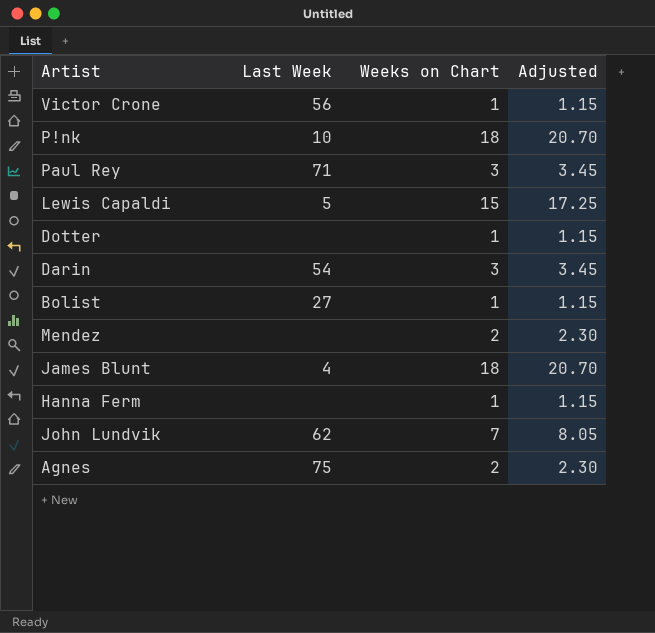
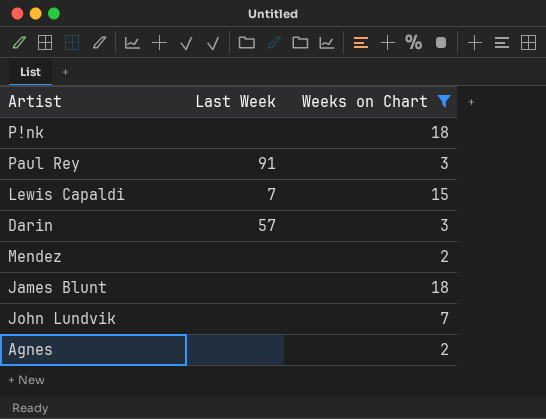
filter: none -> Weeks on Chart != 1
column Adjusted | formula: [Weeks on Chart] * 1.15 -> none
P!nk | Last Week: 10 -> none
Paul Rey | Last Week: 71 -> 91
Lewis Capaldi | Last Week: 5 -> 7
Darin | Last Week: 54 -> 57
James Blunt | Last Week: 4 -> none
John Lundvik | Last Week: 62 -> none
Agnes | Last Week: 75 -> none

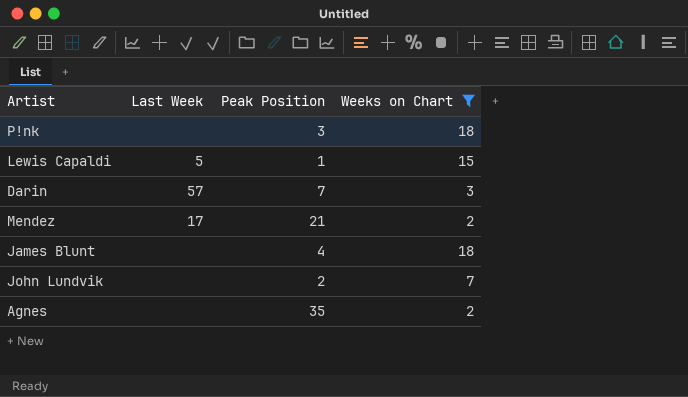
column Peak Position | position: none -> 3
row Paul Rey: 91 | 3 -> none
Lewis Capaldi | Last Week: 7 -> 5
Mendez | Last Week: none -> 17

